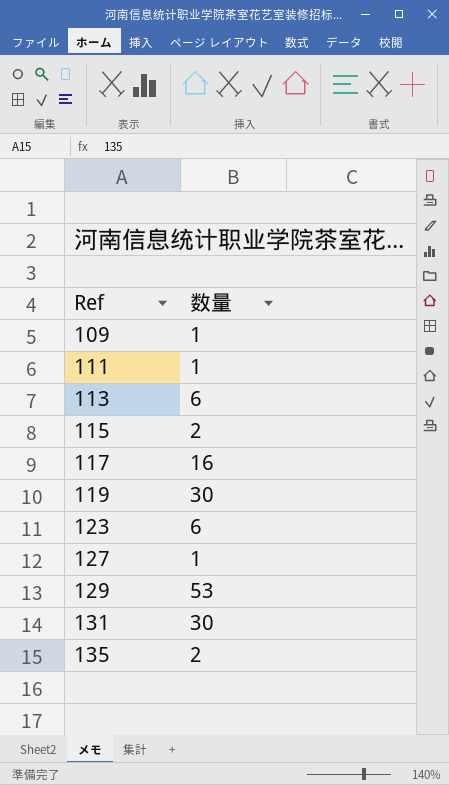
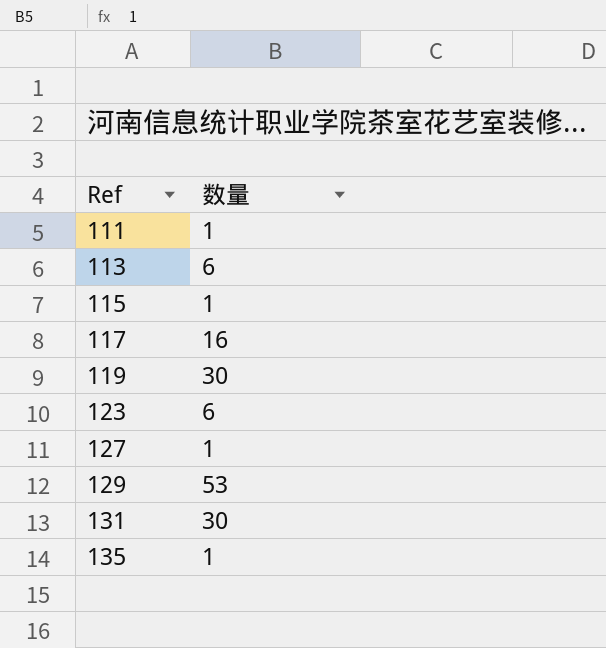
row 109: 1 -> none
115 | 数量: 2 -> 1
135 | 数量: 2 -> 1

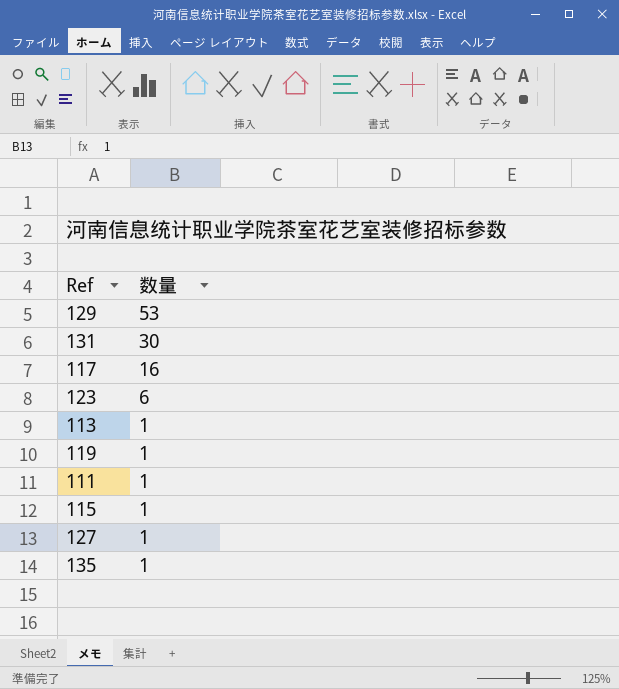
row order: Ref ascending -> 数量 descending
113 | 数量: 6 -> 1
119 | 数量: 30 -> 1

